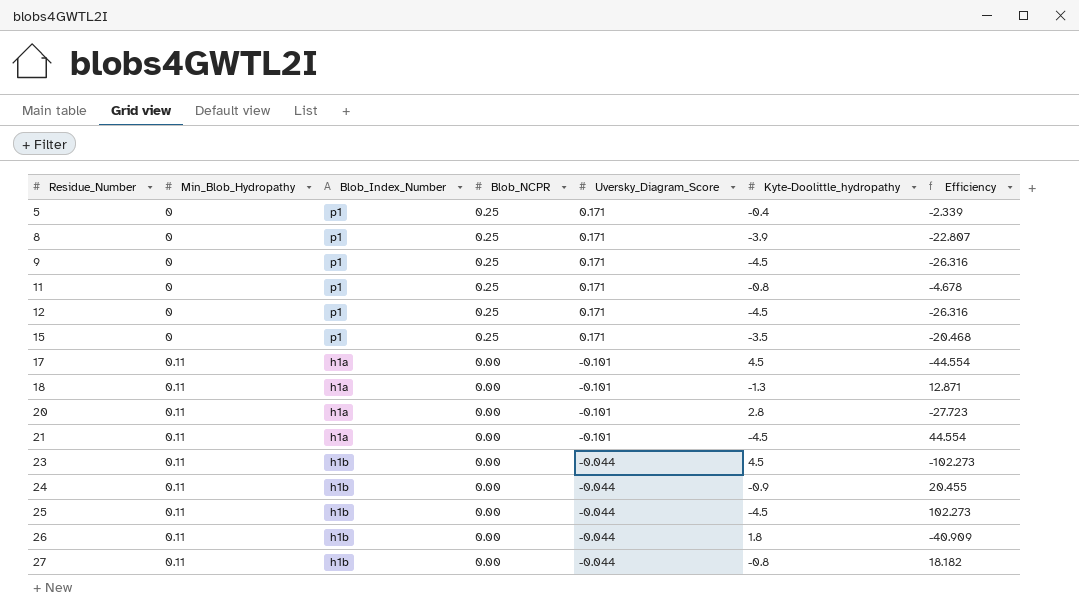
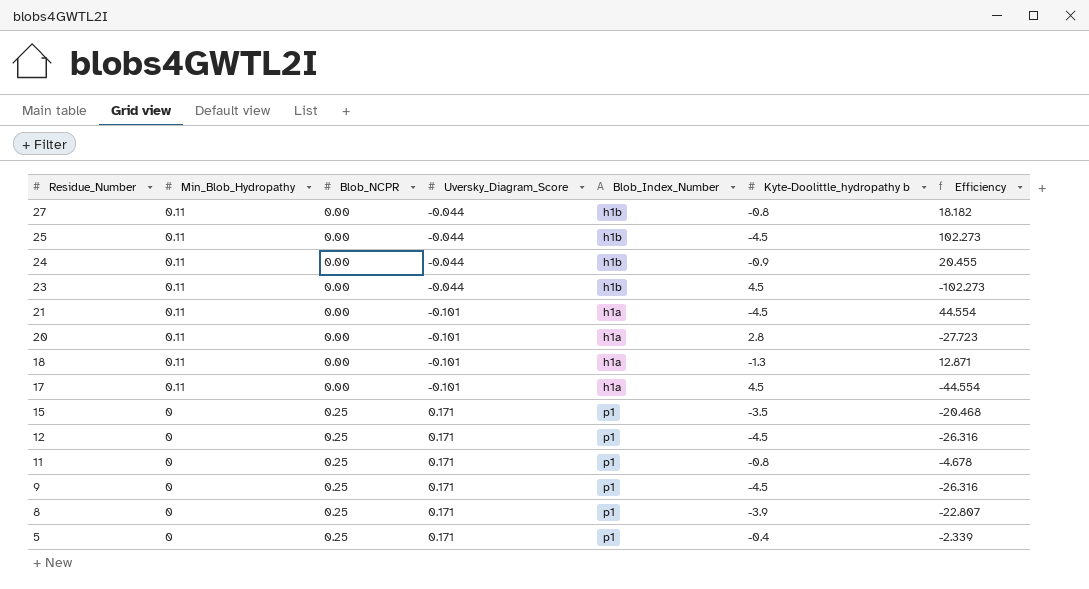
row order: Residue_Number ascending -> Residue_Number descending
column Blob_Index_Number | position: 3 -> 5
column name: Kyte-Doolittle_hydropathy -> Kyte-Doolittle_hydropathy b
row 26: 0.11 | h1b | 0.00 | -0.044 | 1.8 | -40.909 -> none

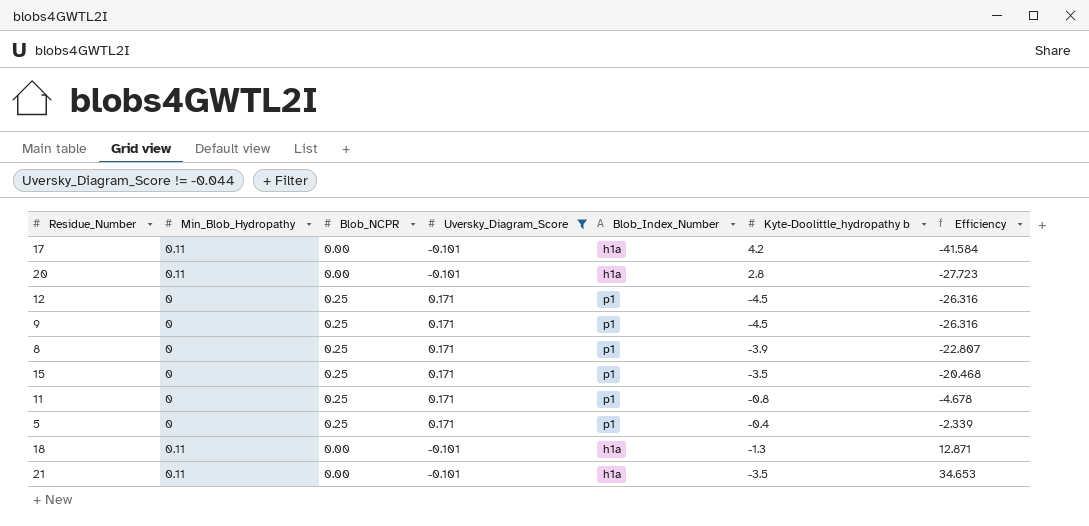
filter: none -> Uversky_Diagram_Score != -0.044
row order: Residue_Number descending -> Efficiency ascending
17 | Kyte-Doolittle_hydropathy b: 4.5 -> 4.2
17 | Efficiency: -44.554 -> -41.584
21 | Kyte-Doolittle_hydropathy b: -4.5 -> -3.5
21 | Efficiency: 44.554 -> 34.653

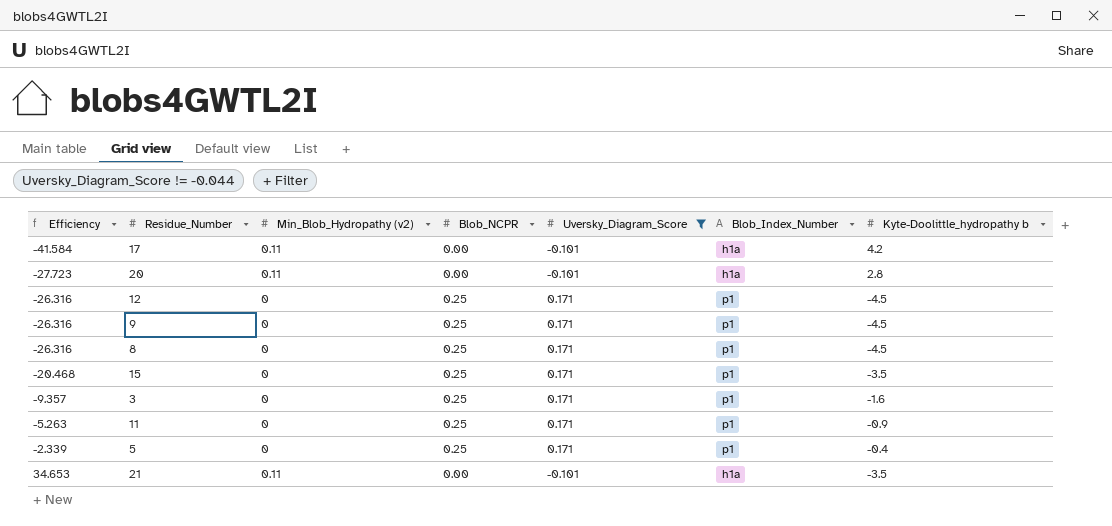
column Efficiency | position: 7 -> 1
column name: Min_Blob_Hydropathy -> Min_Blob_Hydropathy (v2)
row 18: 0.11 | 0.00 | -0.101 | h1a | -1.3 | 12.871 -> none
8 | Efficiency: -22.807 -> -26.316
8 | Kyte-Doolittle_hydropathy b: -3.9 -> -4.5
row 3: none -> -9.357 | 0 | 0.25 | 0.171 | p1 | -1.6
11 | Efficiency: -4.678 -> -5.263
11 | Kyte-Doolittle_hydropathy b: -0.8 -> -0.9

